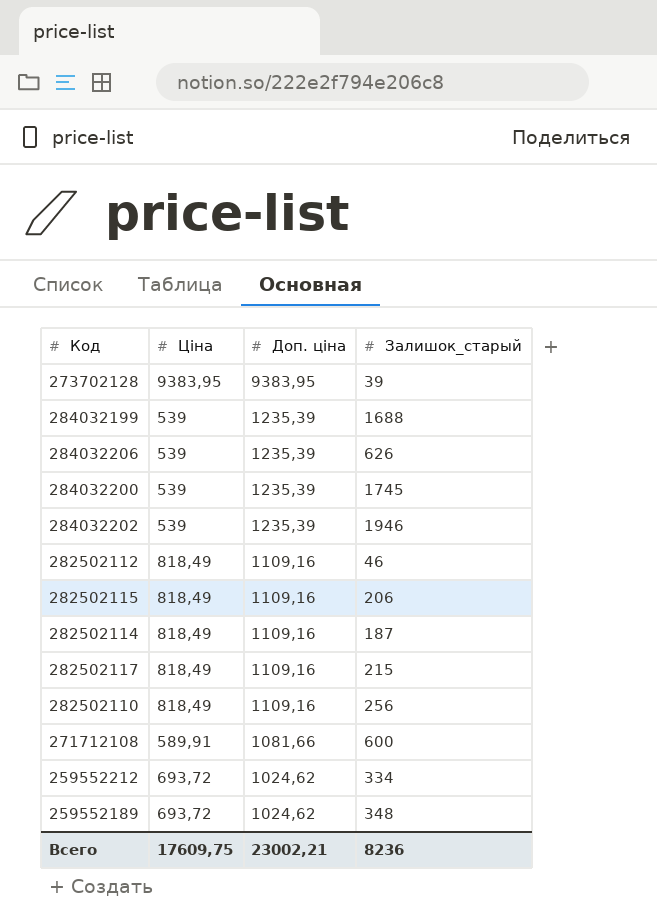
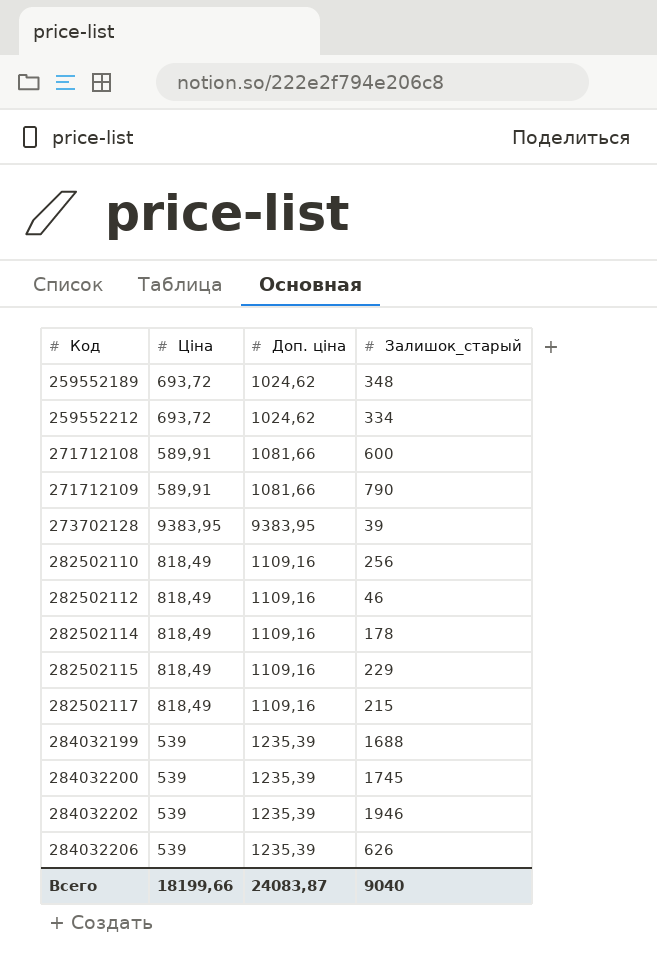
row order: Доп. ціна descending -> Код ascending
row 271712109: none -> 589,91 | 1081,66 | 790
282502114 | Залишок_старый: 187 -> 178
282502115 | Залишок_старый: 206 -> 229
Всего | Ціна: 17609,75 -> 18199,66
Всего | Доп. ціна: 23002,21 -> 24083,87
Всего | Залишок_старый: 8236 -> 9040

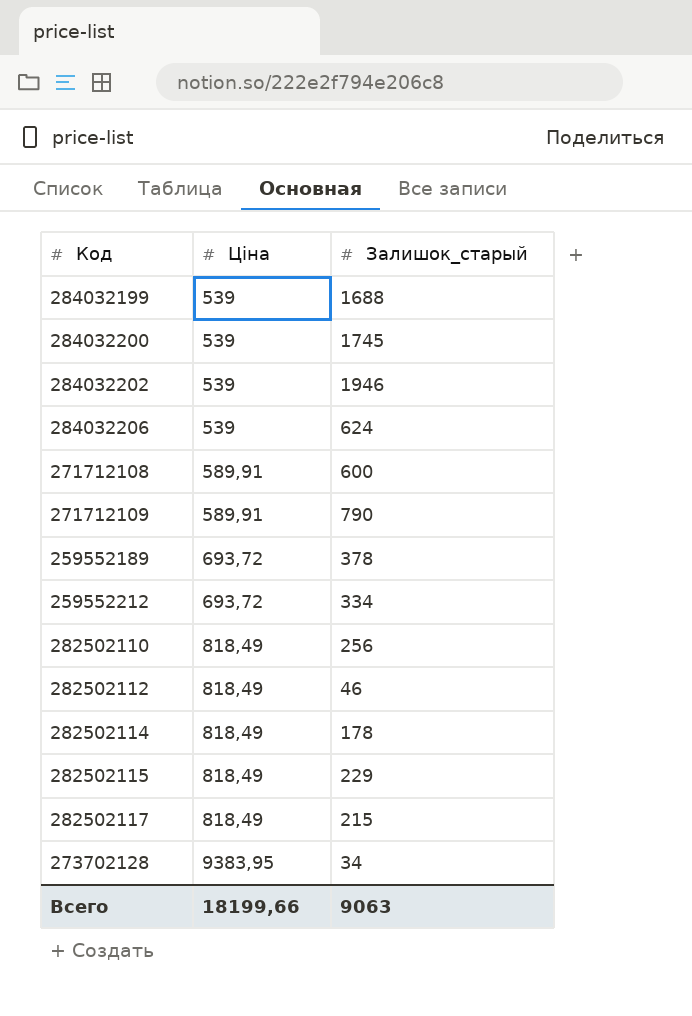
row order: Код ascending -> Ціна ascending
column Доп. ціна | position: 3 -> none
284032206 | Залишок_старый: 626 -> 624
259552189 | Залишок_старый: 348 -> 378
273702128 | Залишок_старый: 39 -> 34
Всего | Залишок_старый: 9040 -> 9063

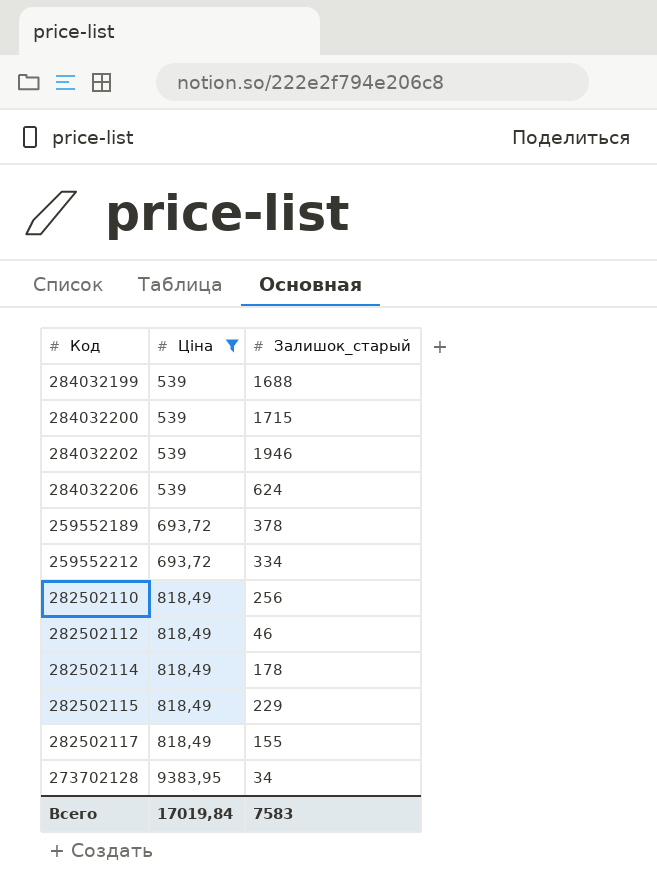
filter: none -> Ціна != 589,91
284032200 | Залишок_старый: 1745 -> 1715
282502117 | Залишок_старый: 215 -> 155
Всего | Ціна: 18199,66 -> 17019,84
Всего | Залишок_старый: 9063 -> 7583

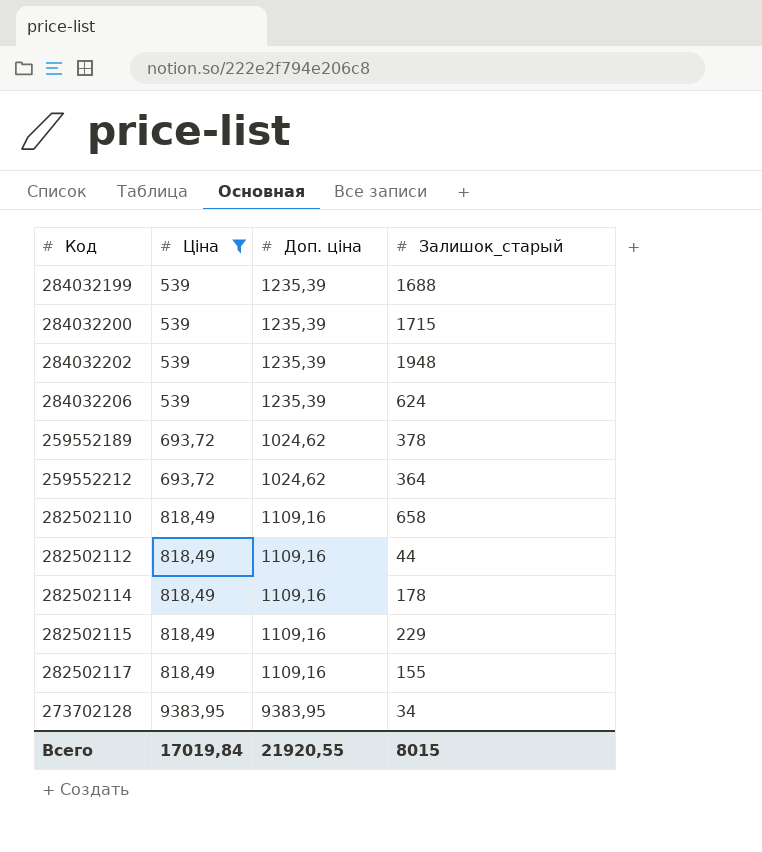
column Доп. ціна | position: none -> 3
284032202 | Залишок_старый: 1946 -> 1948
259552212 | Залишок_старый: 334 -> 364
282502110 | Залишок_старый: 256 -> 658
282502112 | Залишок_старый: 46 -> 44
Всего | Залишок_старый: 7583 -> 8015

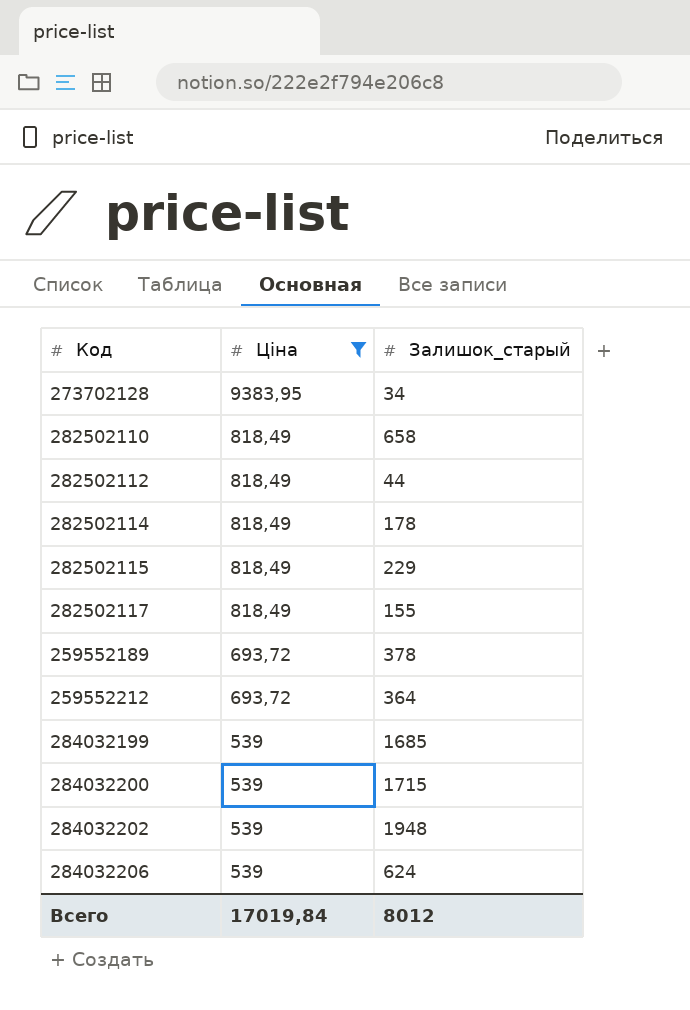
row order: Ціна ascending -> Ціна descending
column Доп. ціна | position: 3 -> none
284032199 | Залишок_старый: 1688 -> 1685
Всего | Залишок_старый: 8015 -> 8012

